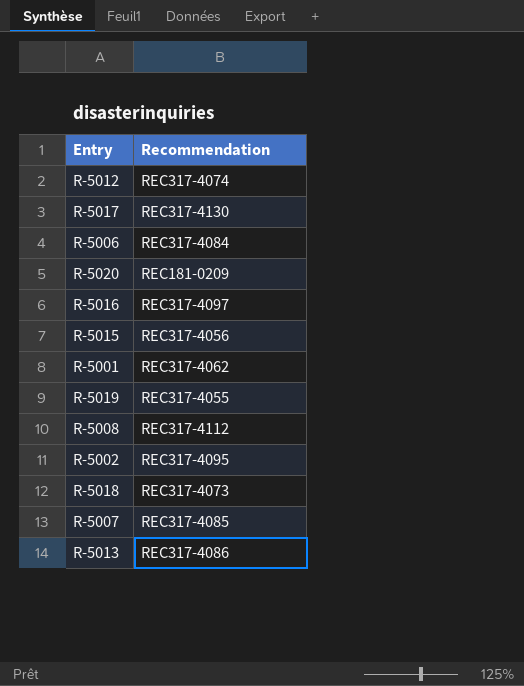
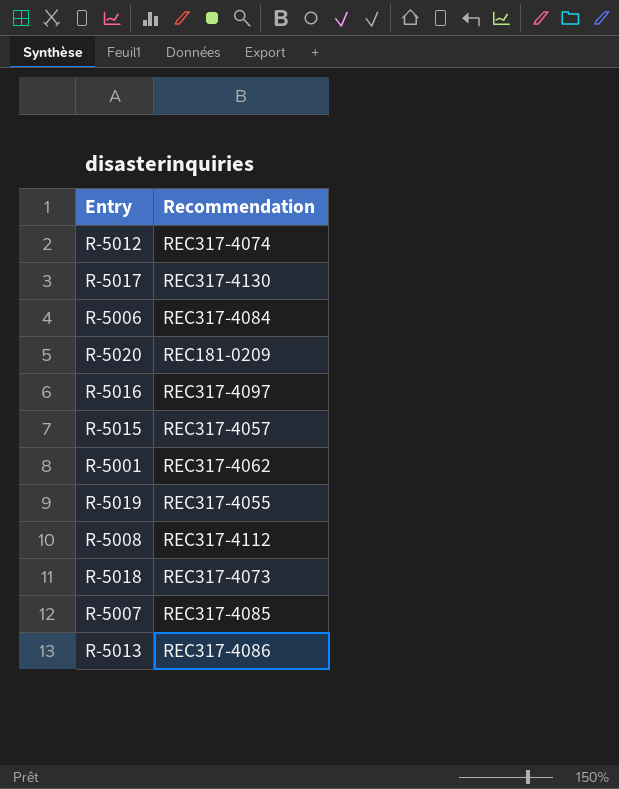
row R-5002: REC317-4095 -> none
R-5015 | Recommendation: REC317-4056 -> REC317-4057

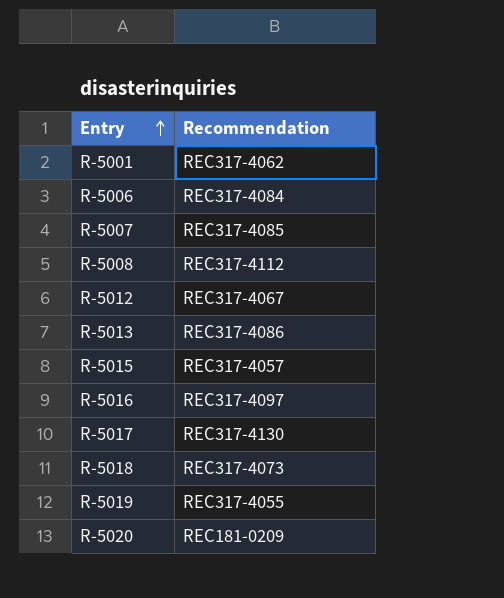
row order: none -> Entry ascending
R-5012 | Recommendation: REC317-4074 -> REC317-4067

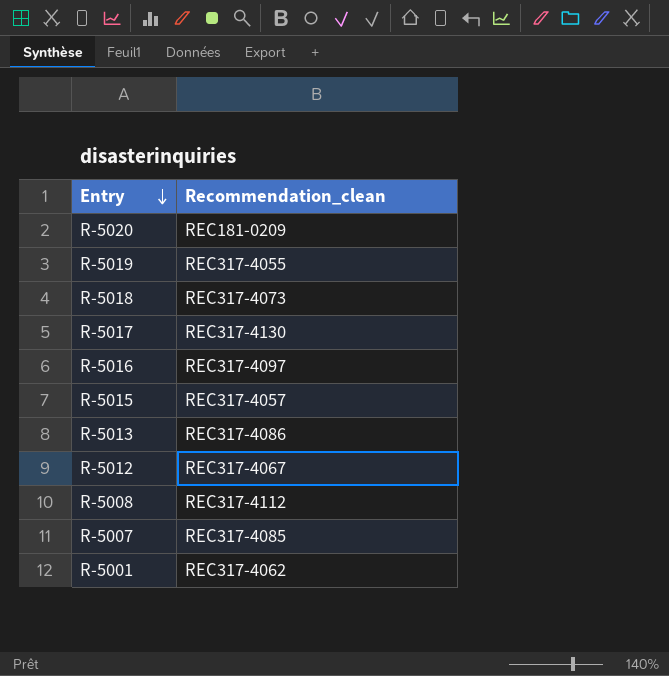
row order: Entry ascending -> Entry descending
column name: Recommendation -> Recommendation_clean
row R-5006: REC317-4084 -> none

